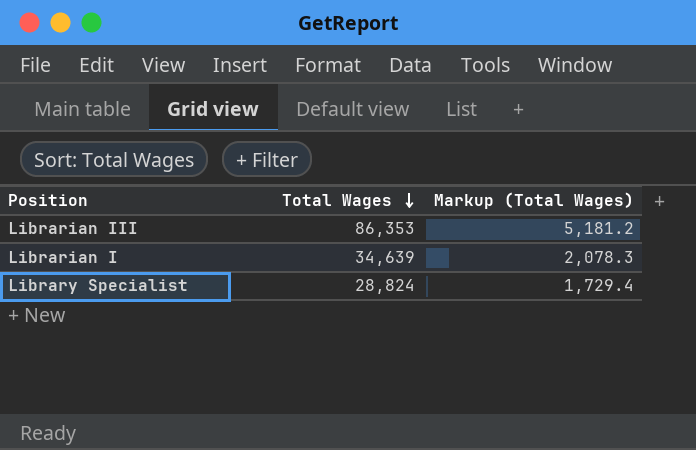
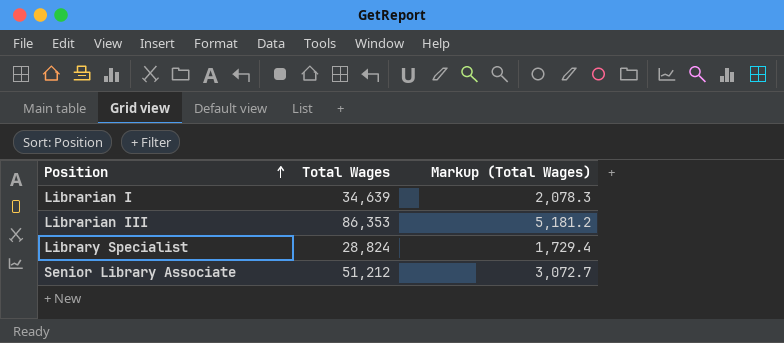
row order: Total Wages descending -> Position ascending
row Senior Library Associate: none -> 51,212 | 3,072.7

